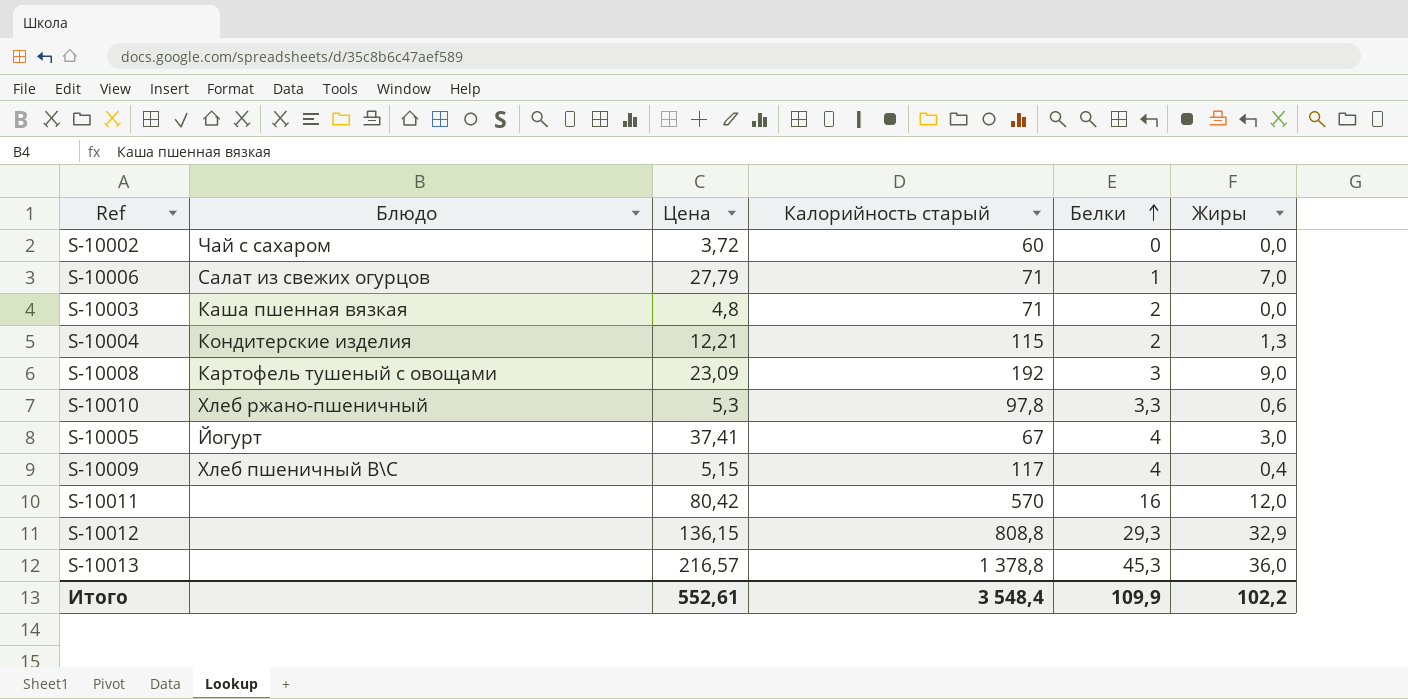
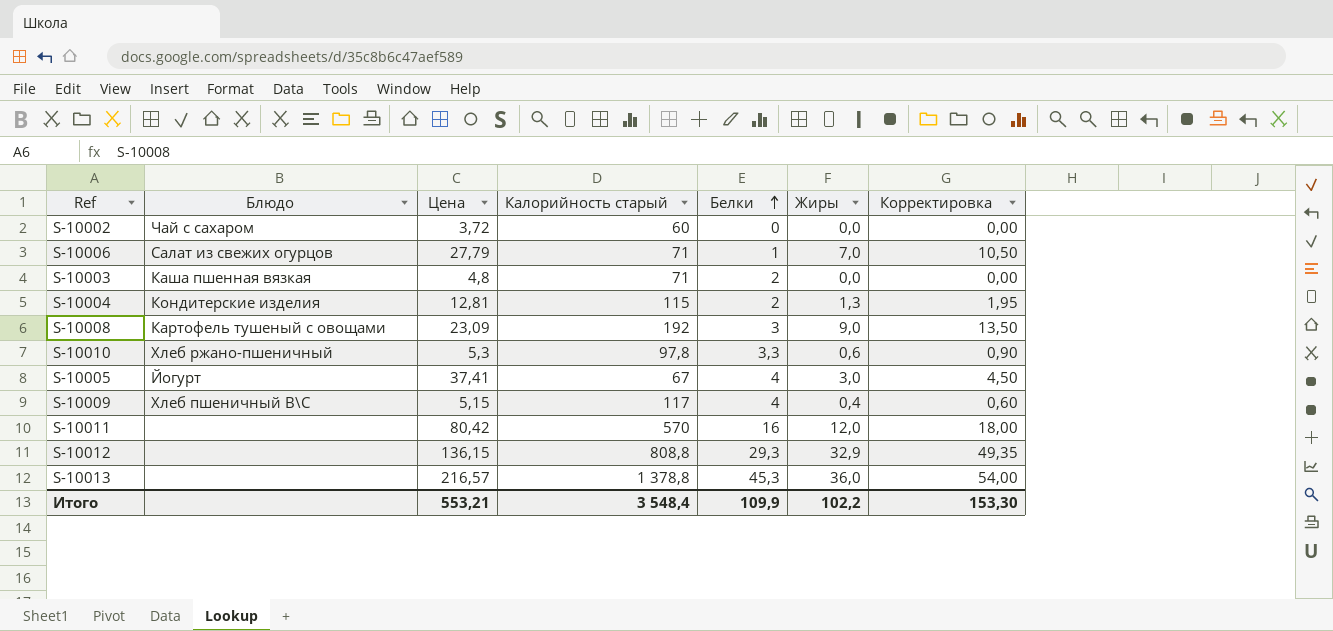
column Корректировка | formula: none -> [Жиры] * 1,5
S-10004 | Цена: 12,21 -> 12,81
Итого | Цена: 552,61 -> 553,21

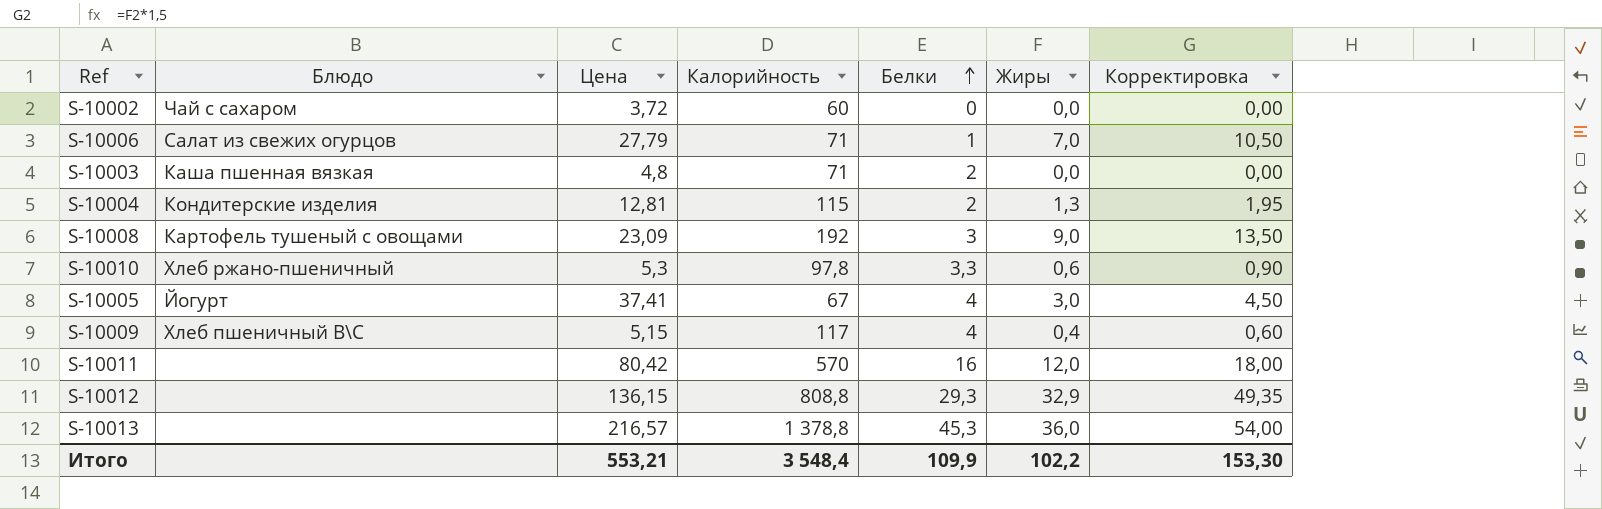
column name: Калорийность старый -> Калорийность

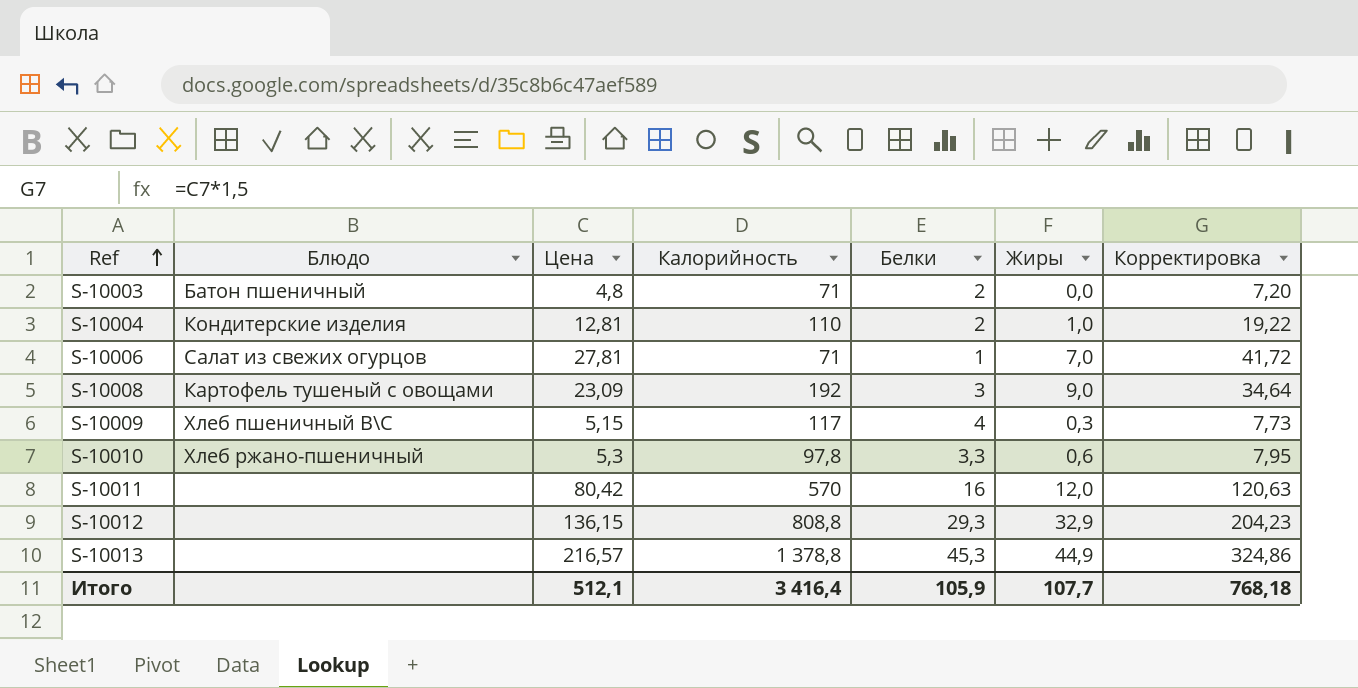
row order: Белки ascending -> Ref ascending
column Корректировка | formula: [Жиры] * 1,5 -> [Цена] * 1,5
row S-10002: Чай с сахаром | 3,72 | 60 | 0 | 0,0 | 0,00 -> none
row S-10005: Йогурт | 37,41 | 67 | 4 | 3,0 | 4,50 -> none
S-10003 | Блюдо: Каша пшенная вязкая -> Батон пшеничный
S-10004 | Калорийность: 115 -> 110
S-10004 | Жиры: 1,3 -> 1,0
S-10006 | Цена: 27,79 -> 27,81
S-10009 | Жиры: 0,4 -> 0,3
S-10013 | Жиры: 36,0 -> 44,9
Итого | Цена: 553,21 -> 512,1
Итого | Калорийность: 3 548,4 -> 3 416,4
Итого | Белки: 109,9 -> 105,9
Итого | Жиры: 102,2 -> 107,7
Итого | Корректировка: 153,30 -> 768,18

